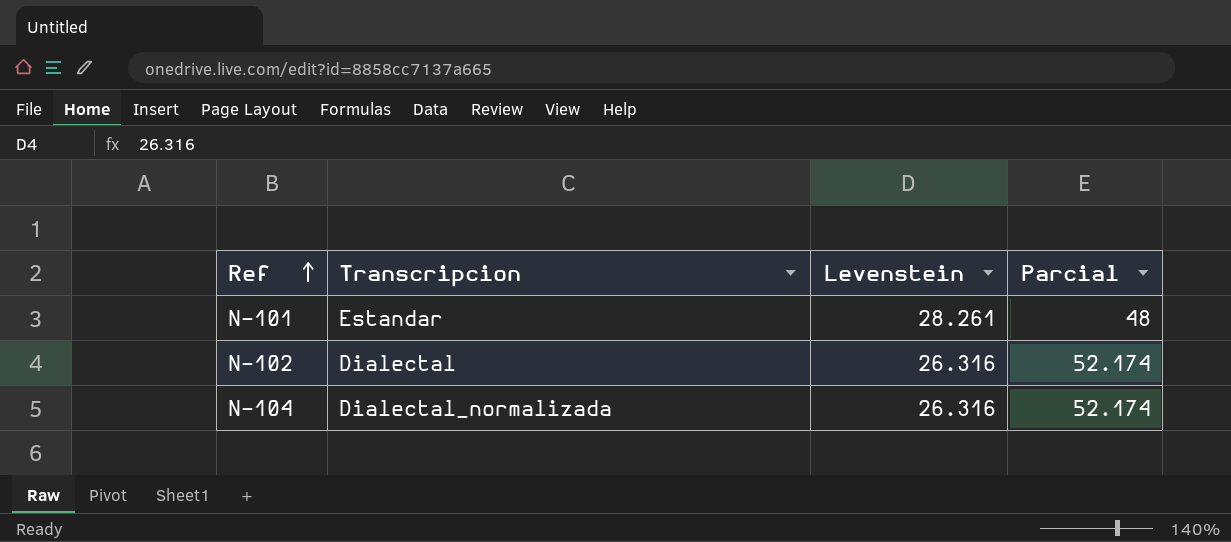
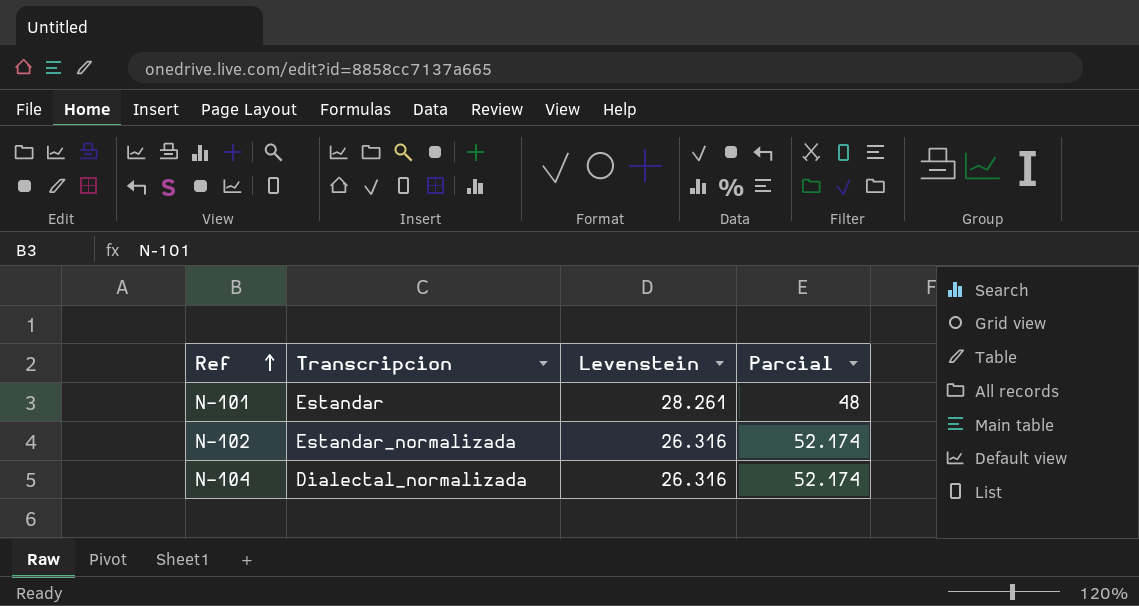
N-102 | Transcripcion: Dialectal -> Estandar_normalizada

